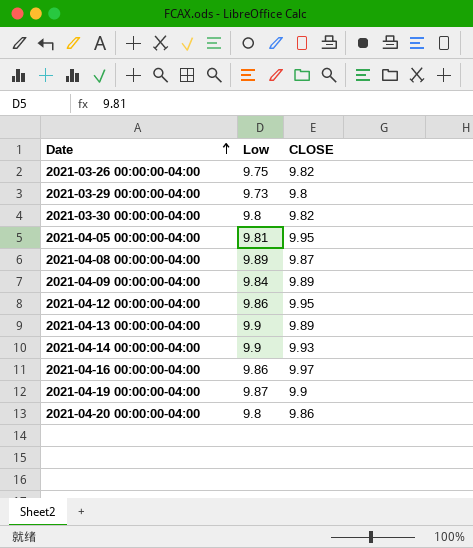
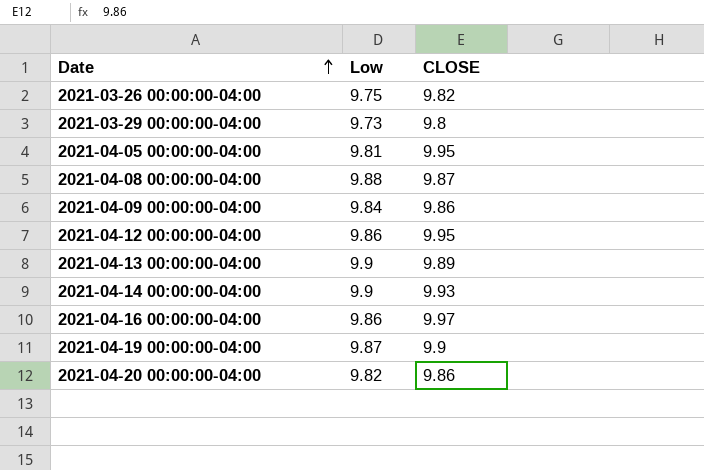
row 2021-03-30 00:00:00-04:00: 9.8 | 9.82 -> none
2021-04-08 00:00:00-04:00 | Low: 9.89 -> 9.88
2021-04-09 00:00:00-04:00 | CLOSE: 9.89 -> 9.86
2021-04-20 00:00:00-04:00 | Low: 9.8 -> 9.82

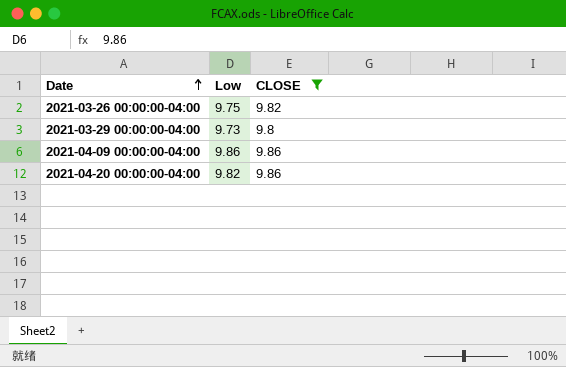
filter: none -> CLOSE <= 9.86
2021-04-09 00:00:00-04:00 | Low: 9.84 -> 9.86

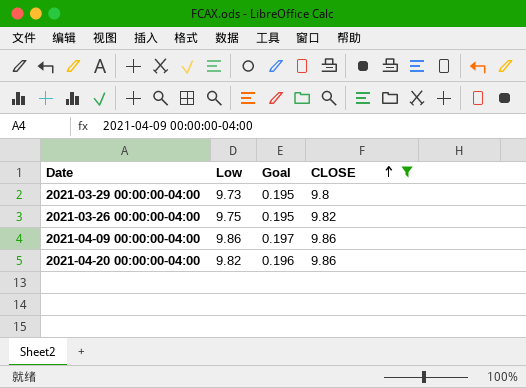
row order: Date ascending -> CLOSE ascending
column Goal | formula: none -> [Low] * 0.02

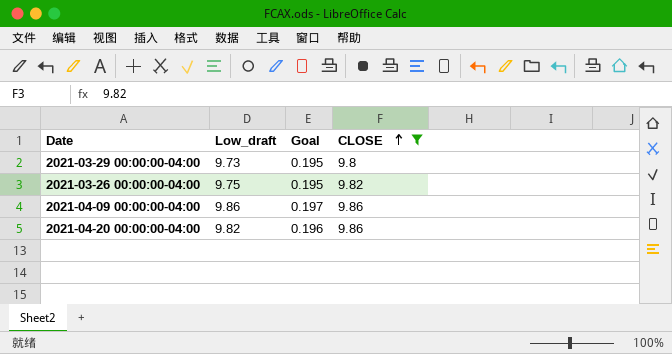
column name: Low -> Low_draft

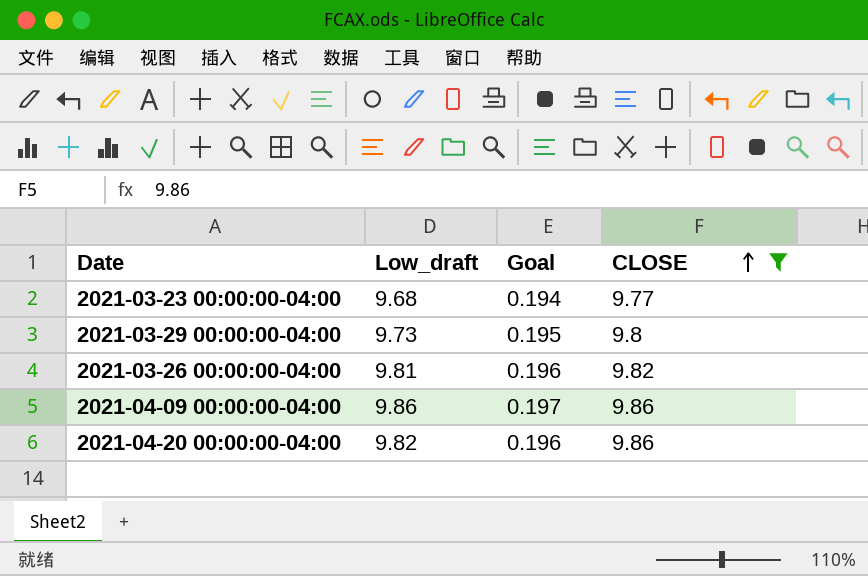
row 2021-03-23 00:00:00-04:00: none -> 9.68 | 0.194 | 9.77
2021-03-26 00:00:00-04:00 | Low_draft: 9.75 -> 9.81
2021-03-26 00:00:00-04:00 | Goal: 0.195 -> 0.196

